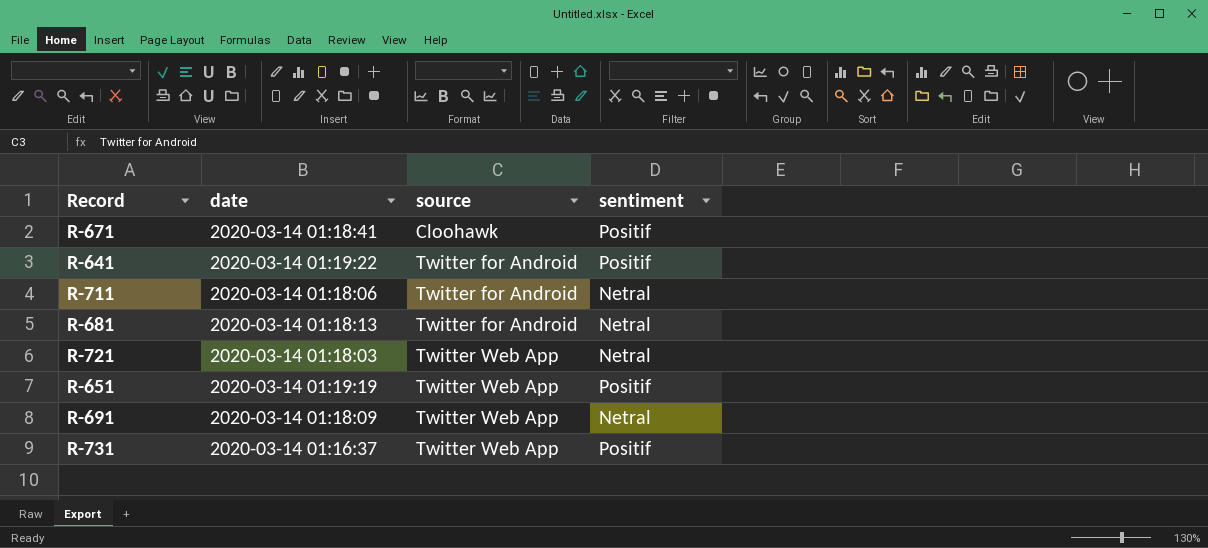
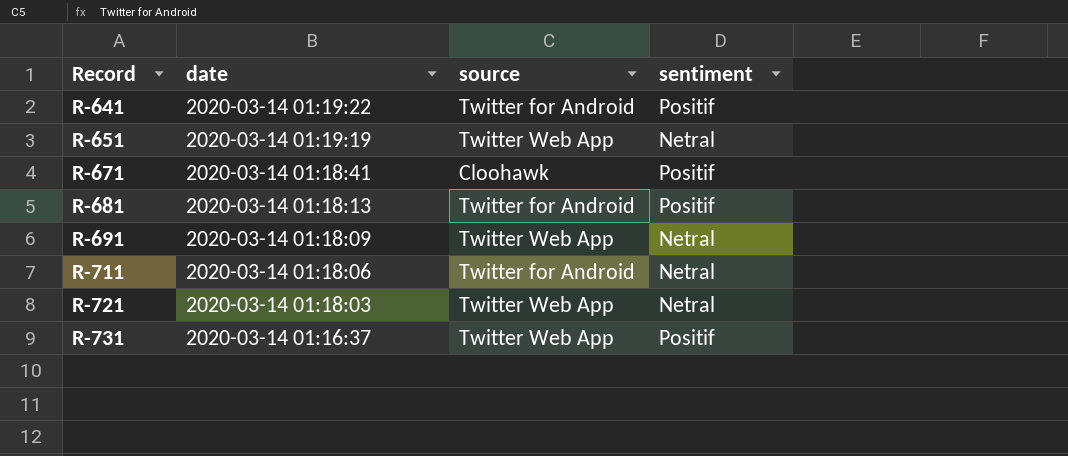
row order: source ascending -> Record ascending
R-651 | sentiment: Positif -> Netral
R-681 | sentiment: Netral -> Positif

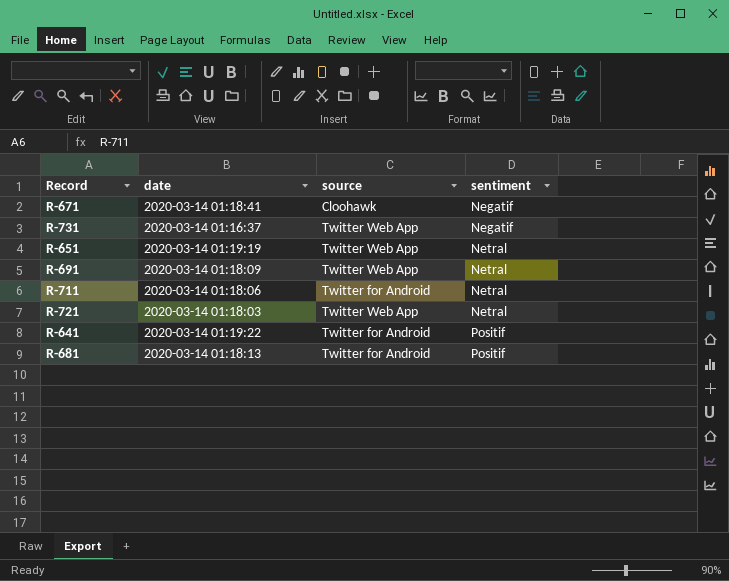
row order: Record ascending -> sentiment ascending
R-671 | sentiment: Positif -> Negatif
R-731 | sentiment: Positif -> Negatif

